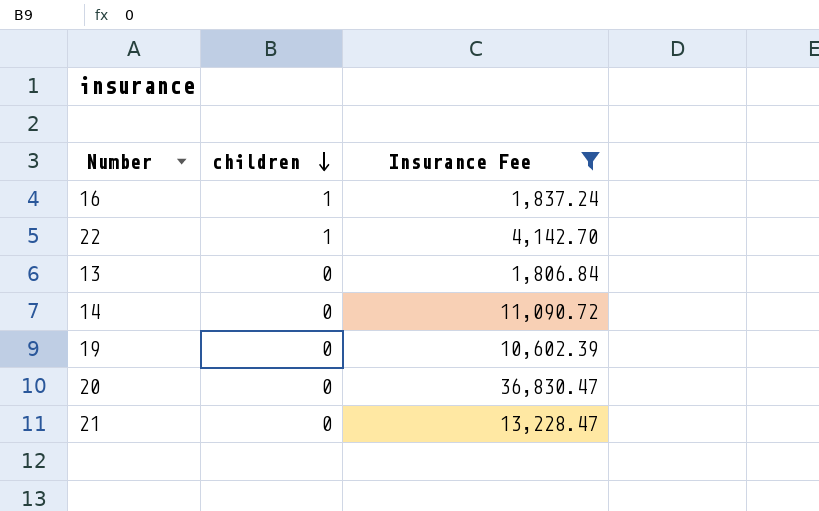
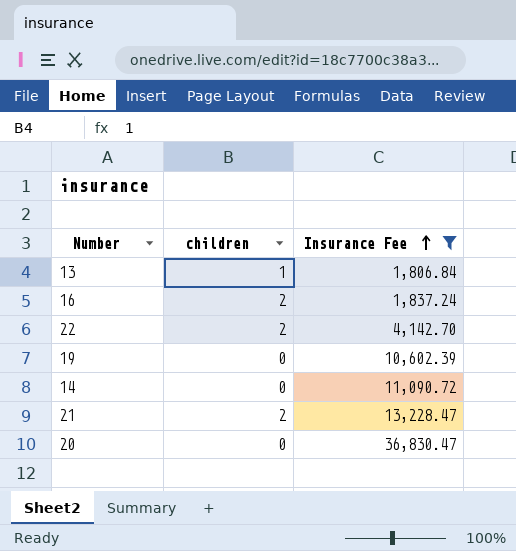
row order: children descending -> Insurance Fee ascending
13 | children: 0 -> 1
16 | children: 1 -> 2
22 | children: 1 -> 2
21 | children: 0 -> 2

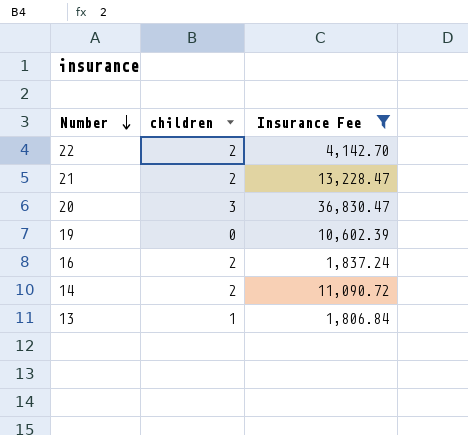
row order: Insurance Fee ascending -> Number descending
20 | children: 0 -> 3
14 | children: 0 -> 2

